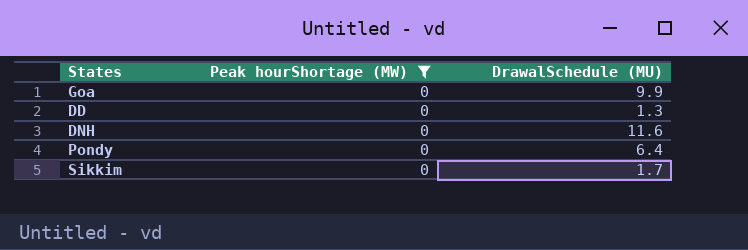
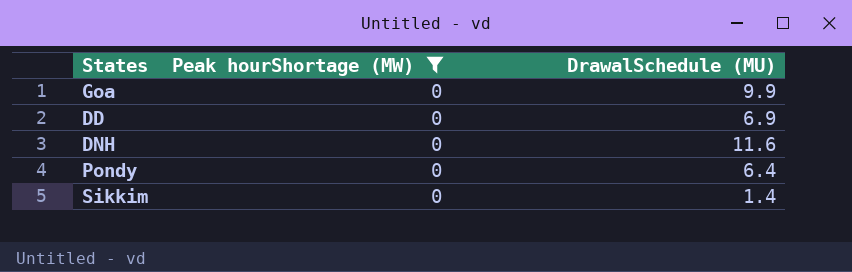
DD | DrawalSchedule (MU): 1.3 -> 6.9
Sikkim | DrawalSchedule (MU): 1.7 -> 1.4

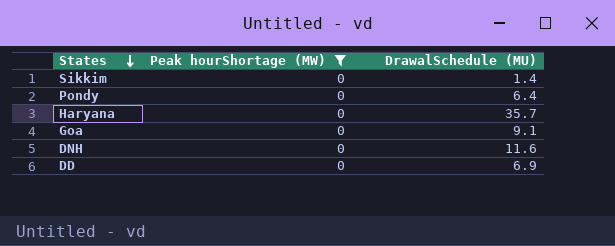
row order: none -> States descending
row Haryana: none -> 0 | 35.7
Goa | DrawalSchedule (MU): 9.9 -> 9.1

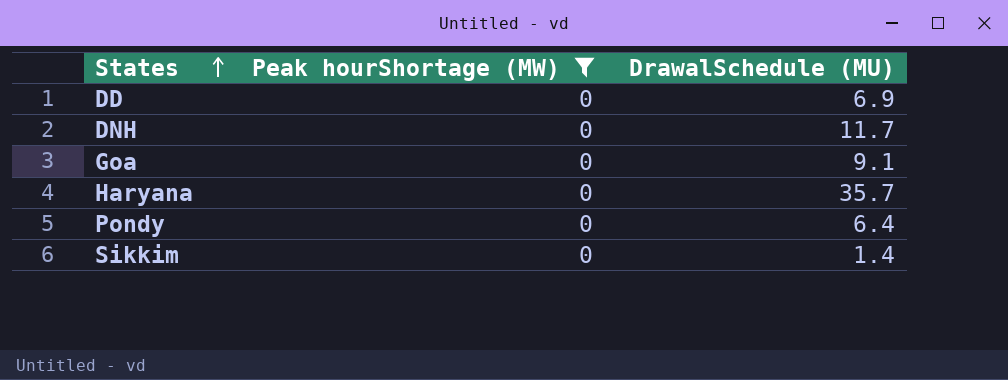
row order: States descending -> States ascending
DNH | DrawalSchedule (MU): 11.6 -> 11.7

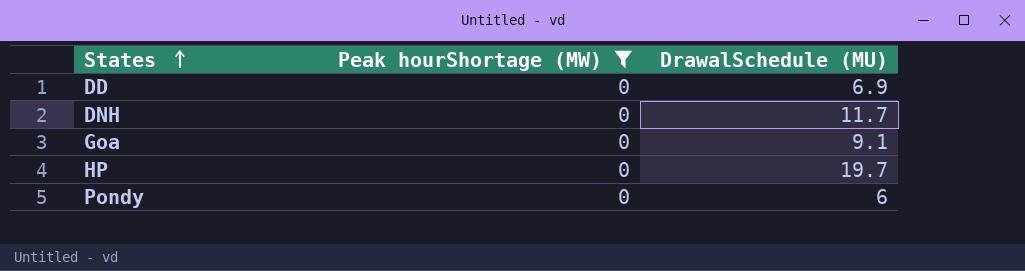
row Haryana: 0 | 35.7 -> none
row Sikkim: 0 | 1.4 -> none
row HP: none -> 0 | 19.7
Pondy | DrawalSchedule (MU): 6.4 -> 6

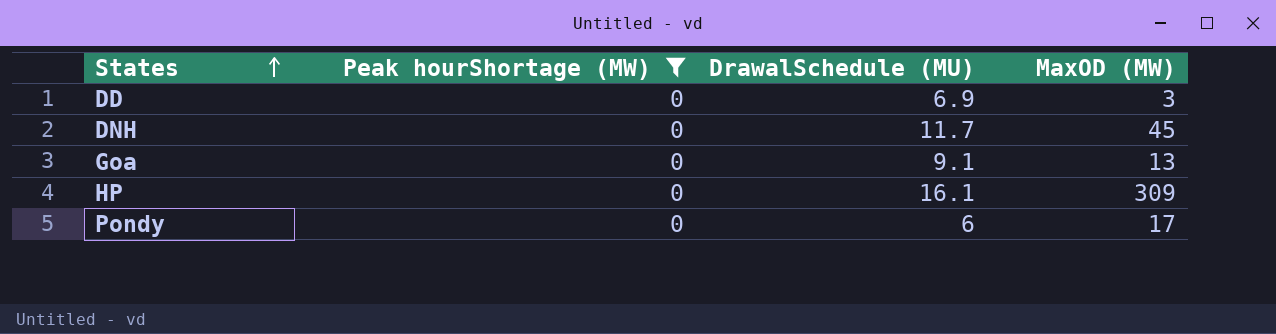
column MaxOD (MW) | position: none -> 4
HP | DrawalSchedule (MU): 19.7 -> 16.1

